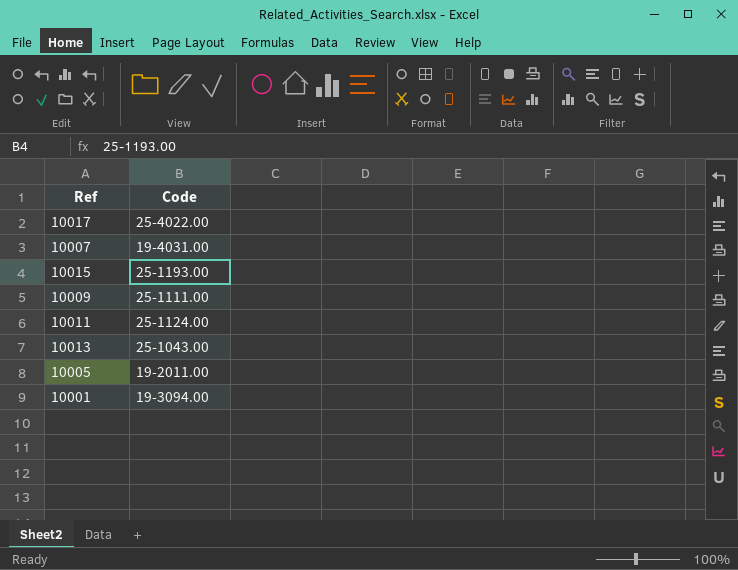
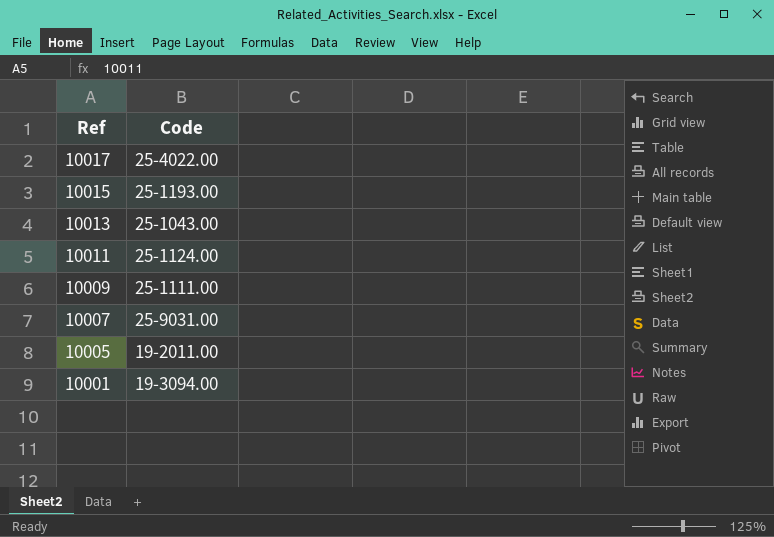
row order: none -> Ref descending
10007 | Code: 19-4031.00 -> 25-9031.00

